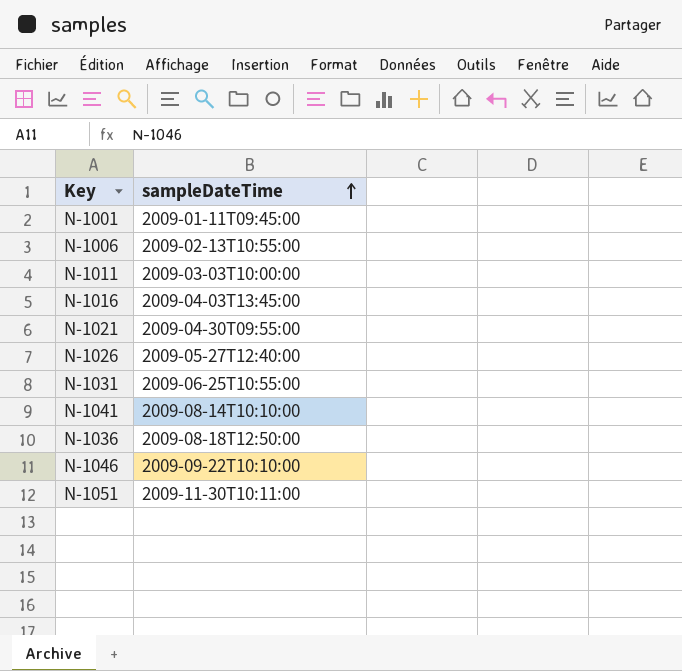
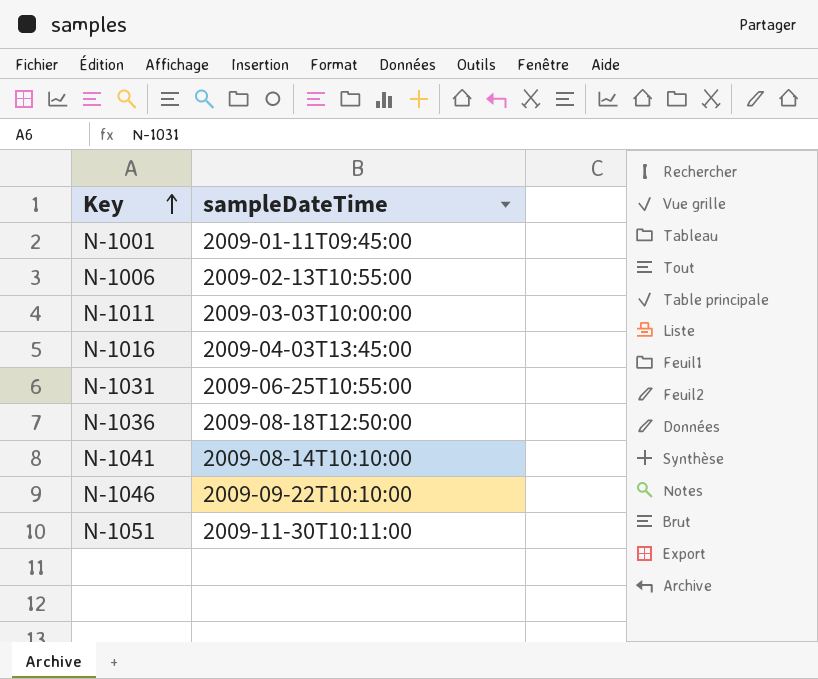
row order: sampleDateTime ascending -> Key ascending
row N-1021: 2009-04-30T09:55:00 -> none
row N-1026: 2009-05-27T12:40:00 -> none

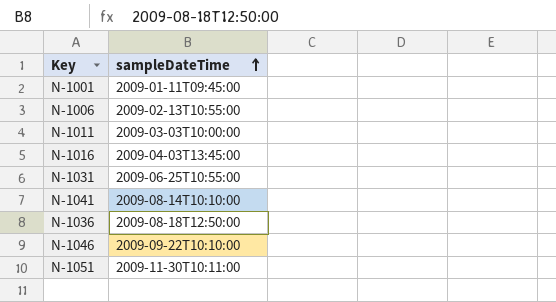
row order: Key ascending -> sampleDateTime ascending

